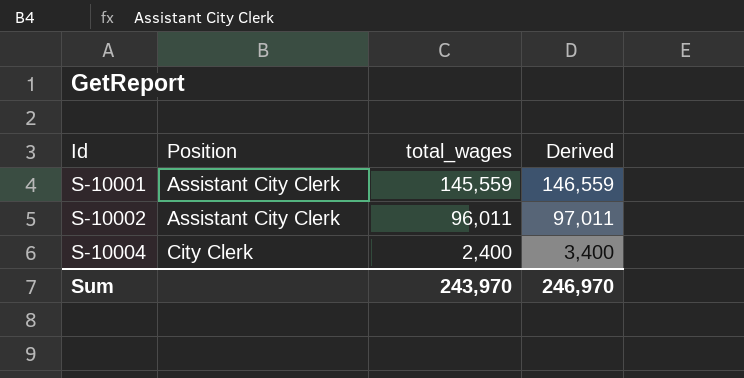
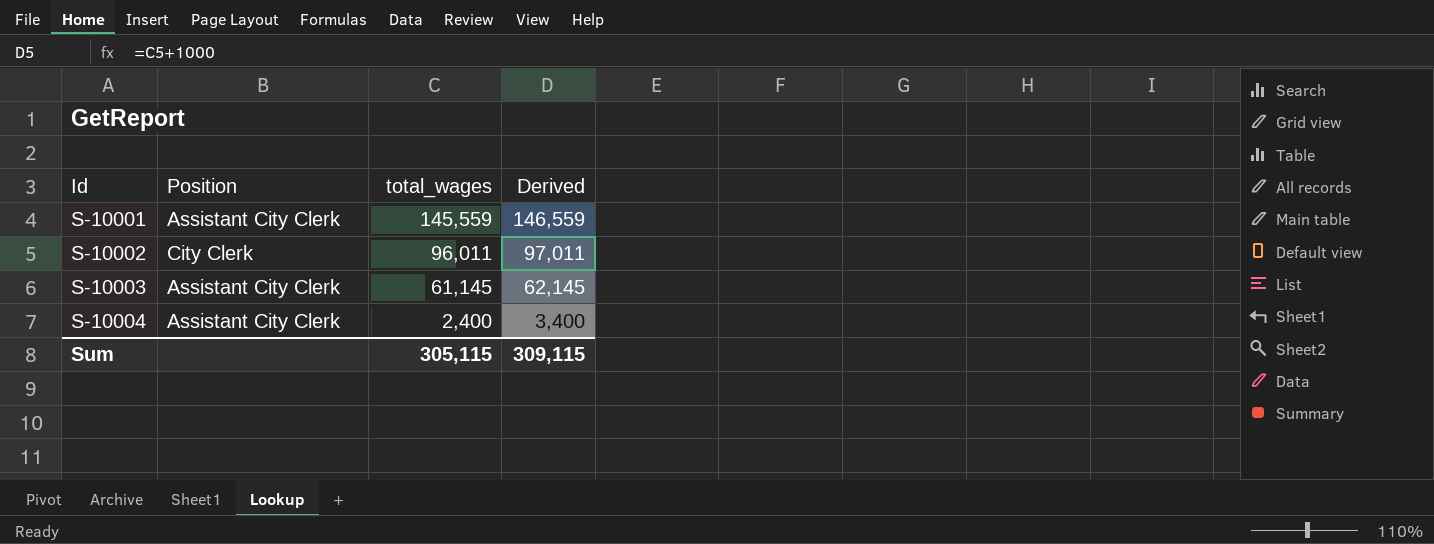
S-10002 | Position: Assistant City Clerk -> City Clerk
row S-10003: none -> Assistant City Clerk | 61,145 | 62,145
S-10004 | Position: City Clerk -> Assistant City Clerk
Sum | total_wages: 243,970 -> 305,115
Sum | Derived: 246,970 -> 309,115

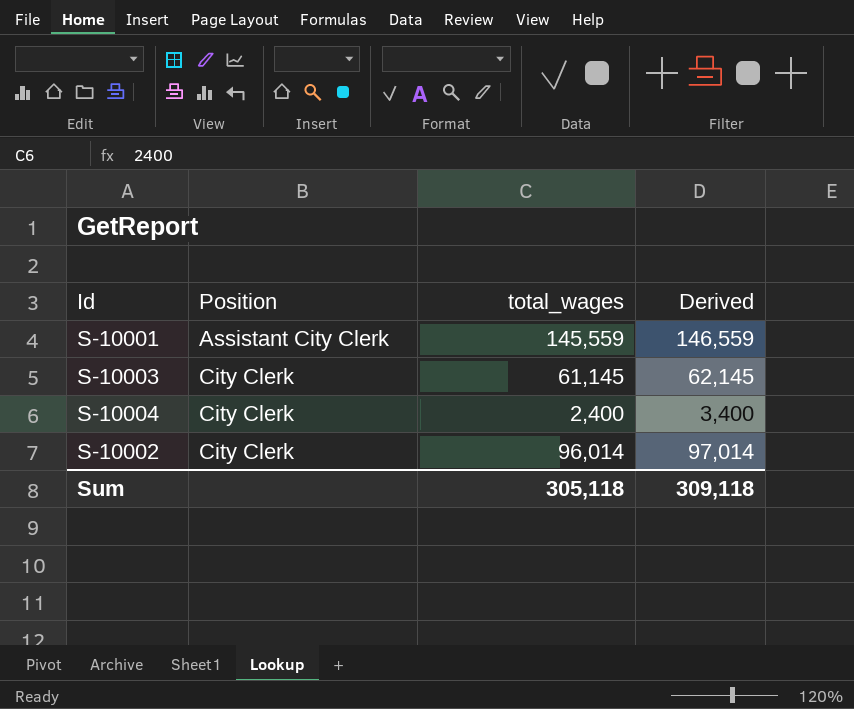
row order: Id ascending -> Position ascending
S-10003 | Position: Assistant City Clerk -> City Clerk
S-10004 | Position: Assistant City Clerk -> City Clerk
S-10002 | total_wages: 96,011 -> 96,014
S-10002 | Derived: 97,011 -> 97,014
Sum | total_wages: 305,115 -> 305,118
Sum | Derived: 309,115 -> 309,118

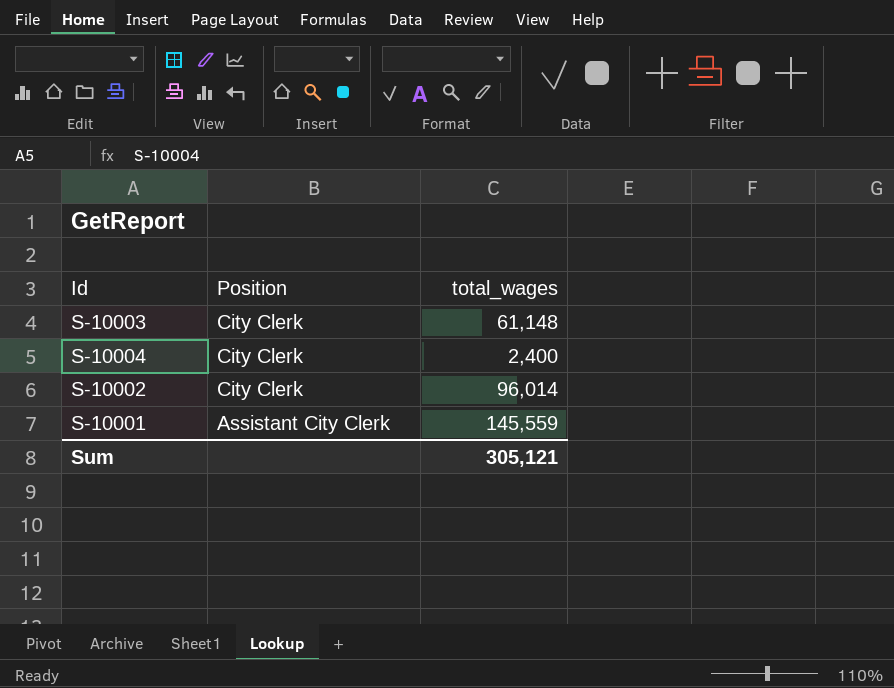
row order: Position ascending -> Position descending
column Derived | formula: [total_wages] + 1000 -> none
S-10003 | total_wages: 61,145 -> 61,148
Sum | total_wages: 305,118 -> 305,121

